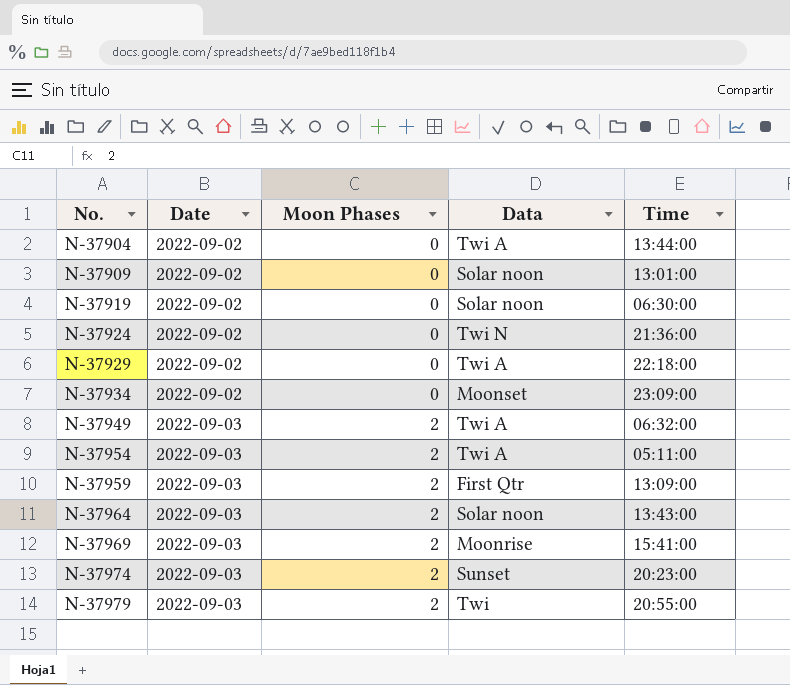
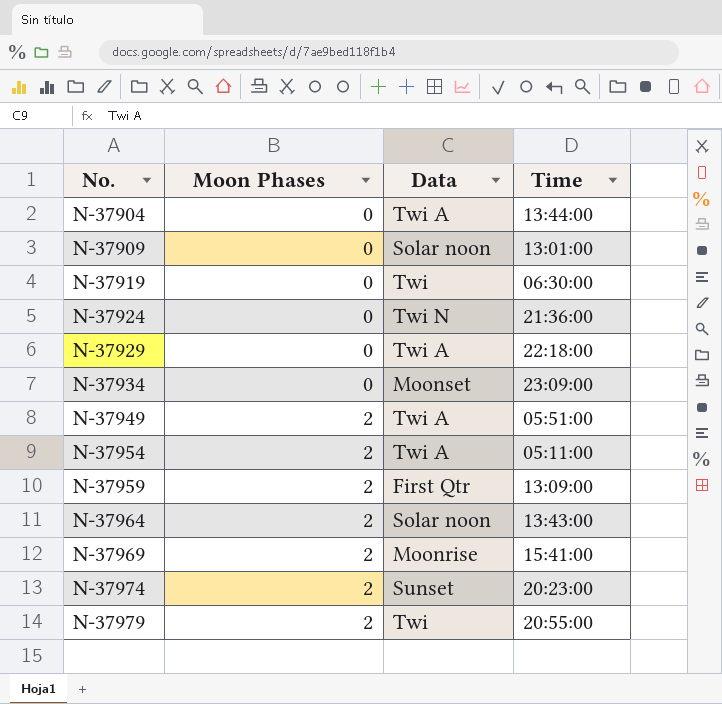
column Date | position: 2 -> none
N-37919 | Data: Solar noon -> Twi
N-37949 | Time: 06:32:00 -> 05:51:00

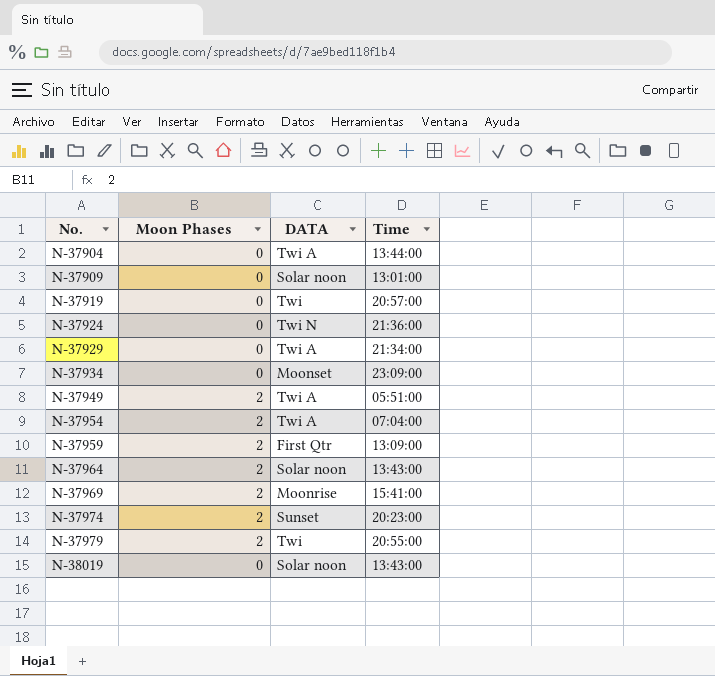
column name: Data -> DATA
N-37919 | Time: 06:30:00 -> 20:57:00
N-37929 | Time: 22:18:00 -> 21:34:00
N-37954 | Time: 05:11:00 -> 07:04:00
row N-38019: none -> 0 | Solar noon | 13:43:00

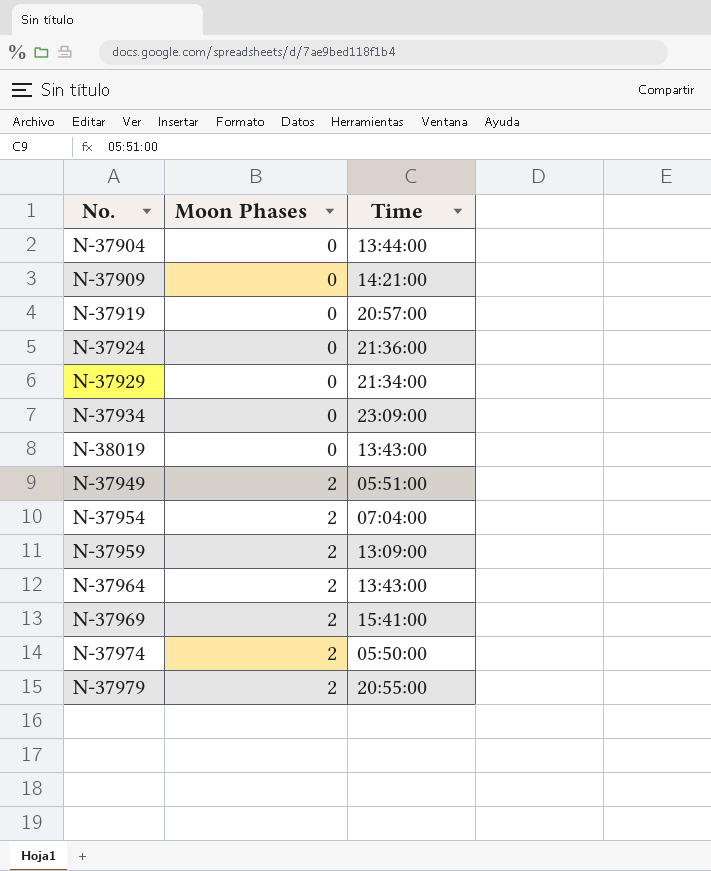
row order: No. ascending -> Moon Phases ascending
column DATA | position: 3 -> none
N-37909 | Time: 13:01:00 -> 14:21:00
N-37974 | Time: 20:23:00 -> 05:50:00

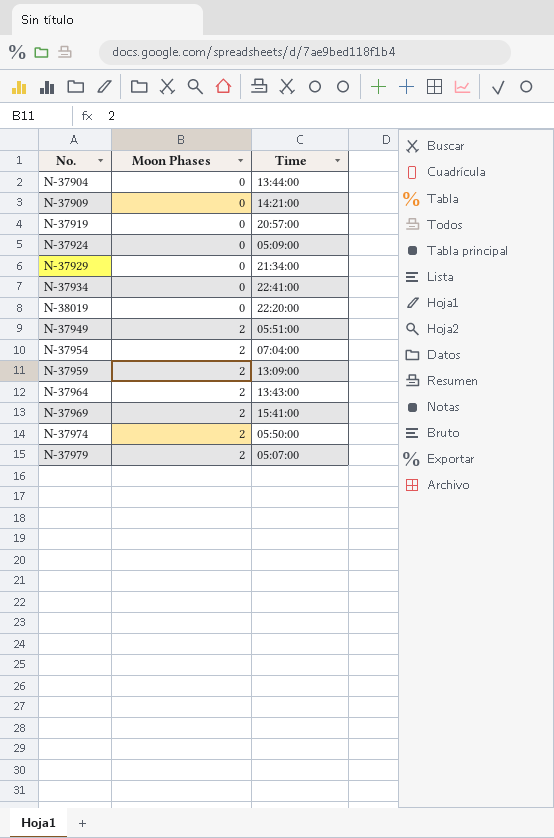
N-37924 | Time: 21:36:00 -> 05:09:00
N-37934 | Time: 23:09:00 -> 22:41:00
N-38019 | Time: 13:43:00 -> 22:20:00
N-37979 | Time: 20:55:00 -> 05:07:00

